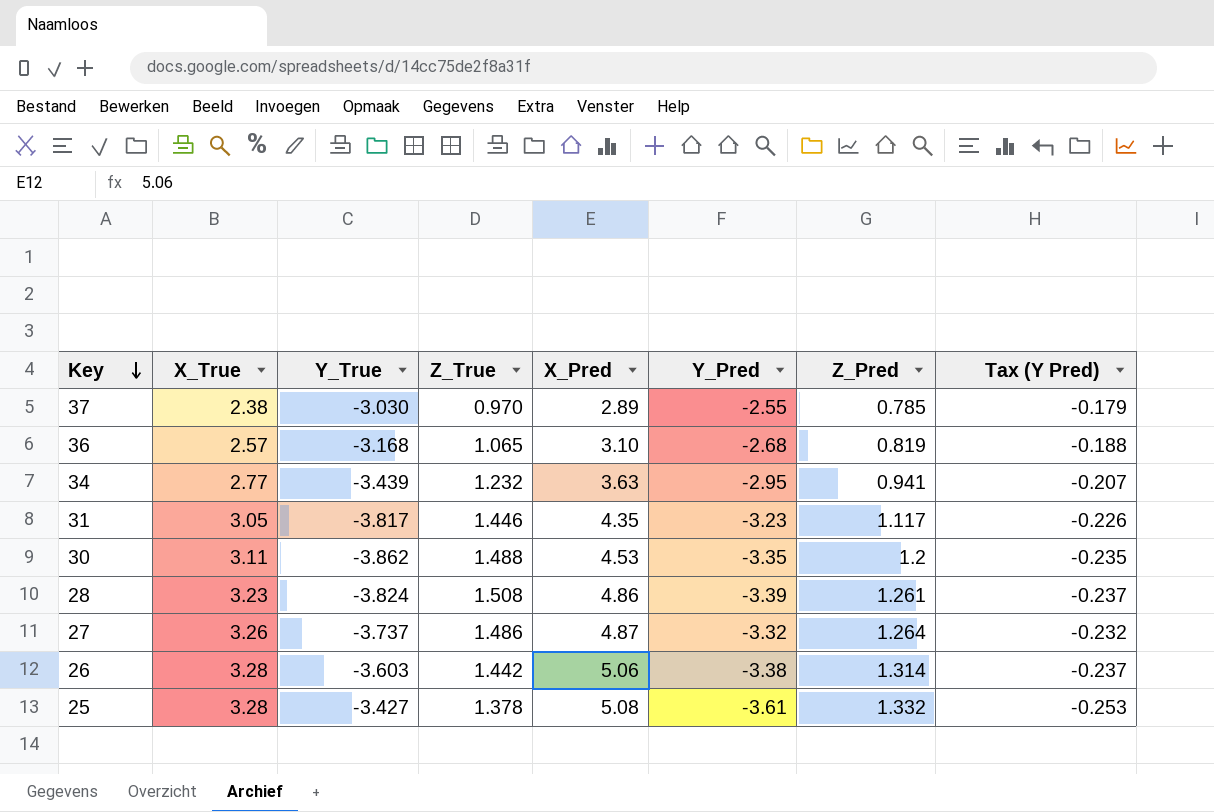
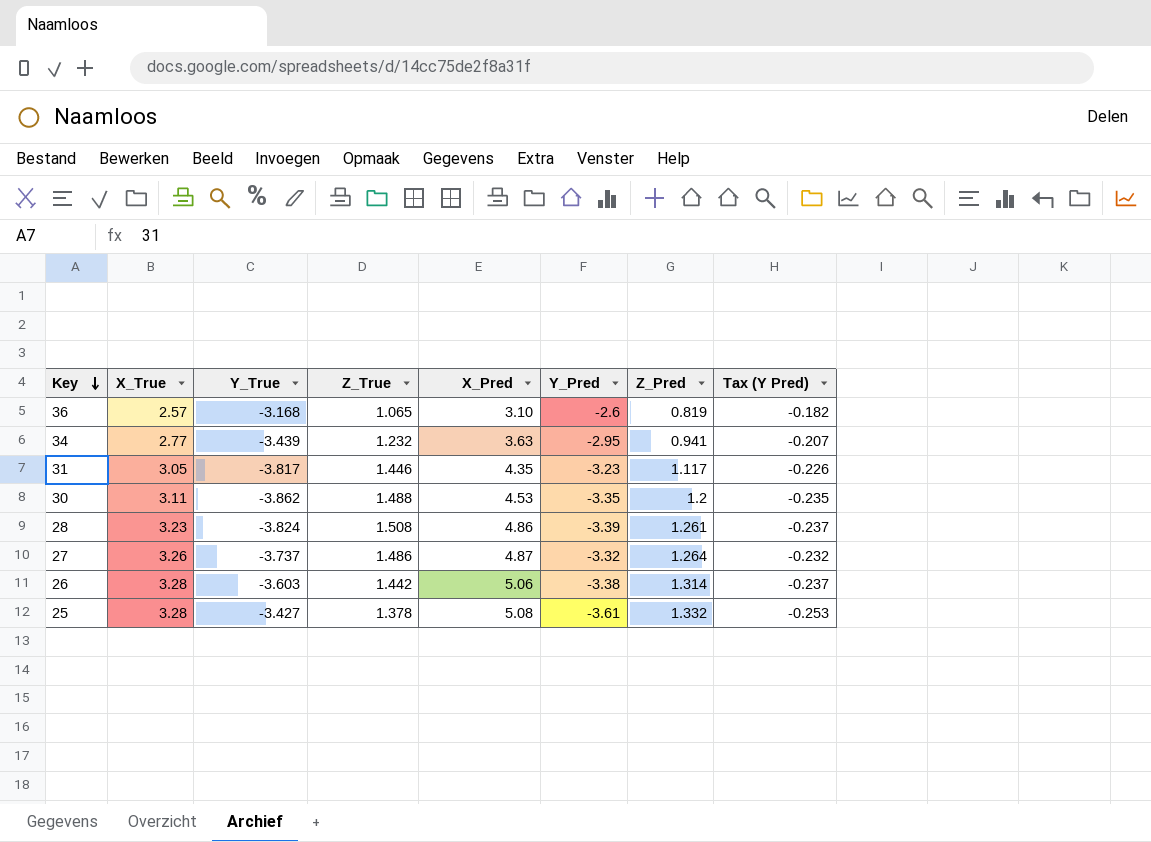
row 37: 2.38 | -3.030 | 0.970 | 2.89 | -2.55 | 0.785 | -0.179 -> none
36 | Y_Pred: -2.68 -> -2.6
36 | Tax (Y Pred): -0.188 -> -0.182

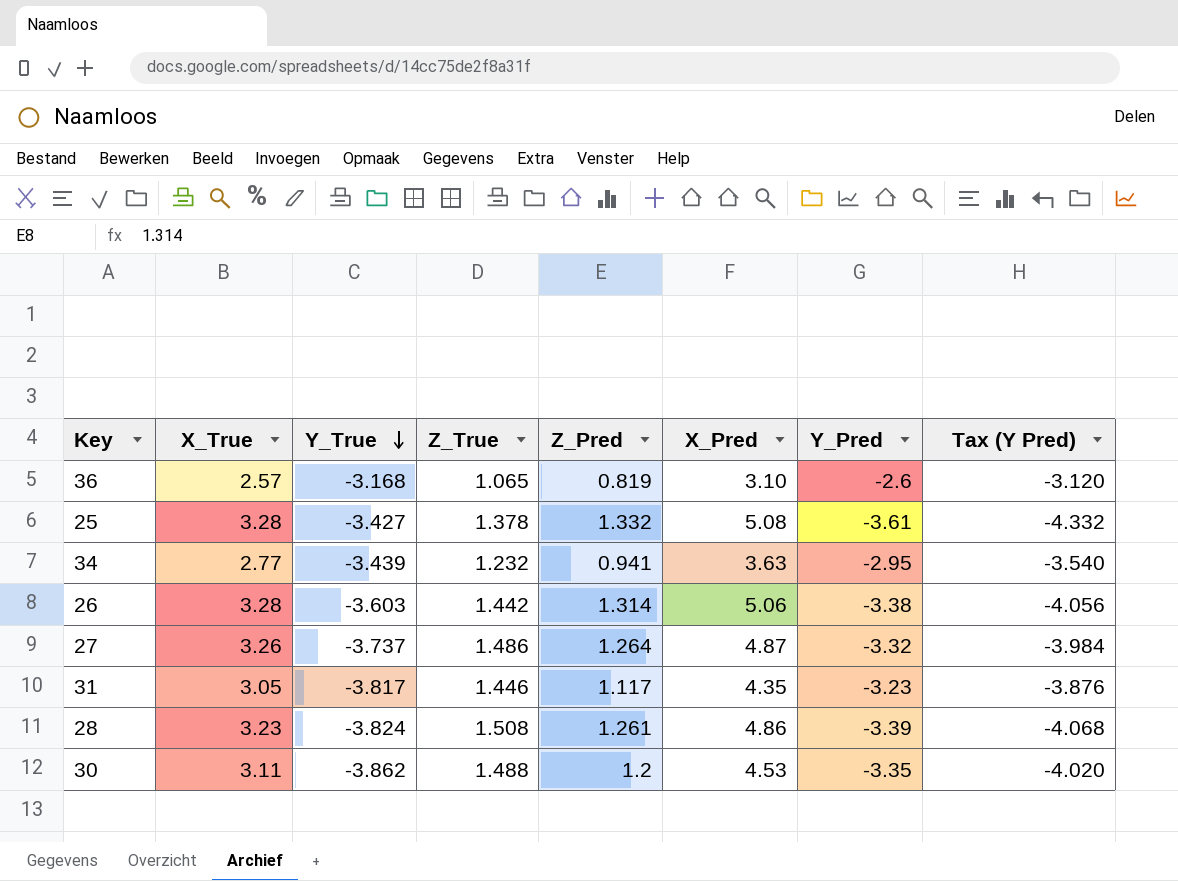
row order: Key descending -> Y_True descending
column Z_Pred | position: 7 -> 5
column Tax (Y Pred) | formula: [Y_Pred] * 0.07 -> [Y_Pred] * 1.2

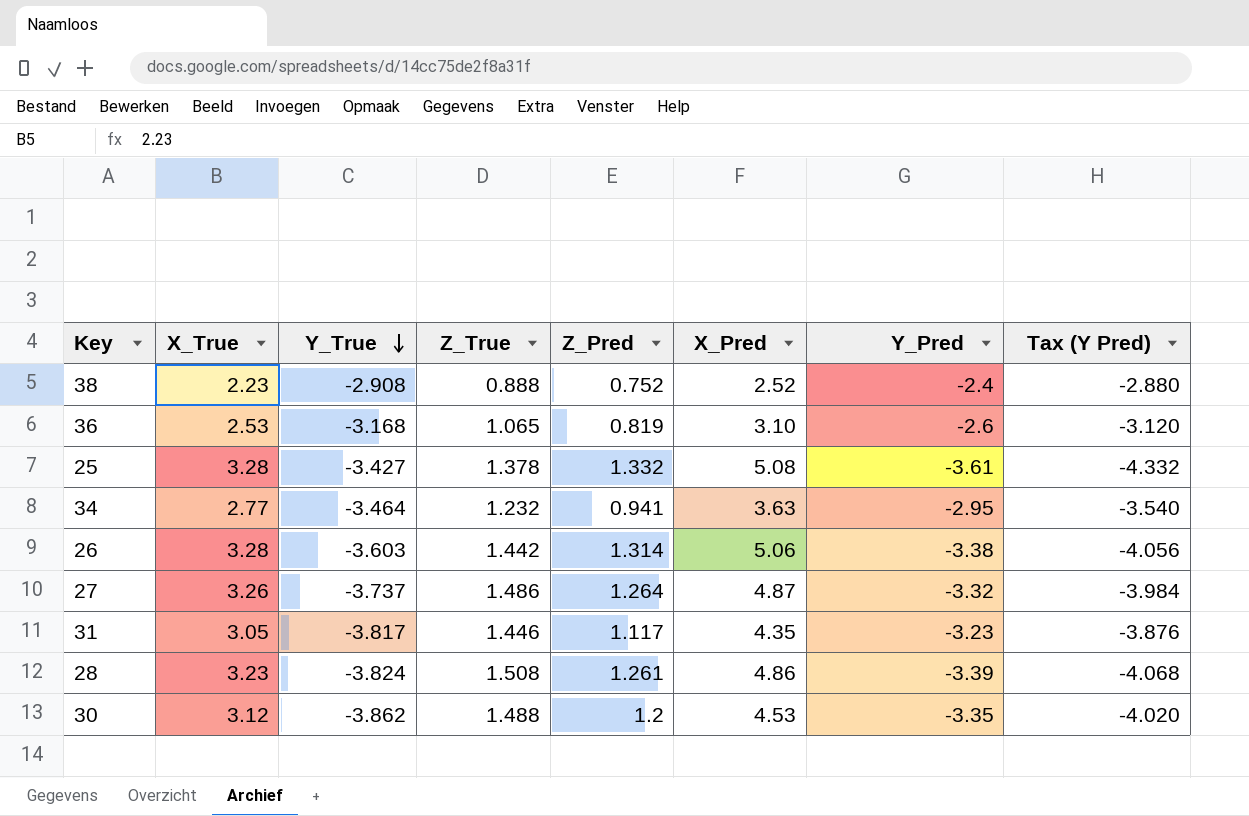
row 38: none -> 2.23 | -2.908 | 0.888 | 0.752 | 2.52 | -2.4 | -2.880
36 | X_True: 2.57 -> 2.53
34 | Y_True: -3.439 -> -3.464
30 | X_True: 3.11 -> 3.12

